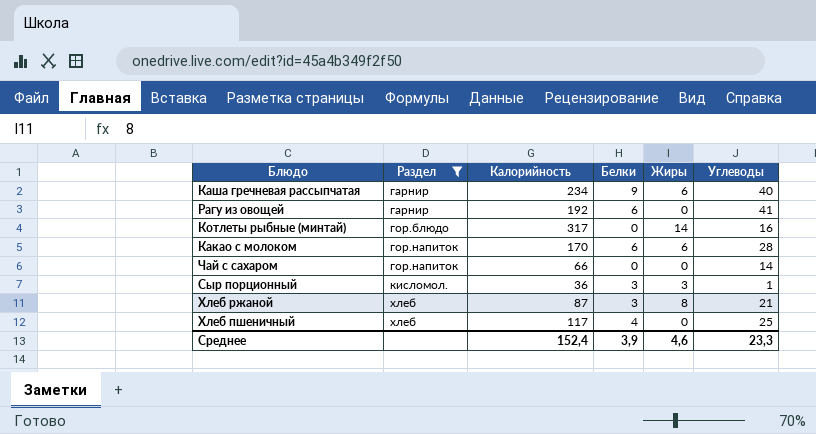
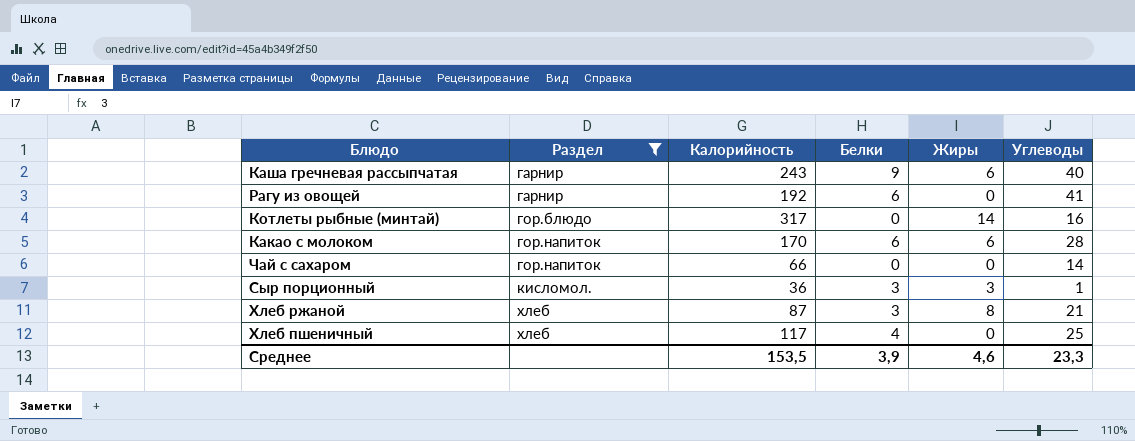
Каша гречневая рассыпчатая | Калорийность: 234 -> 243
Среднее | Калорийность: 152,4 -> 153,5

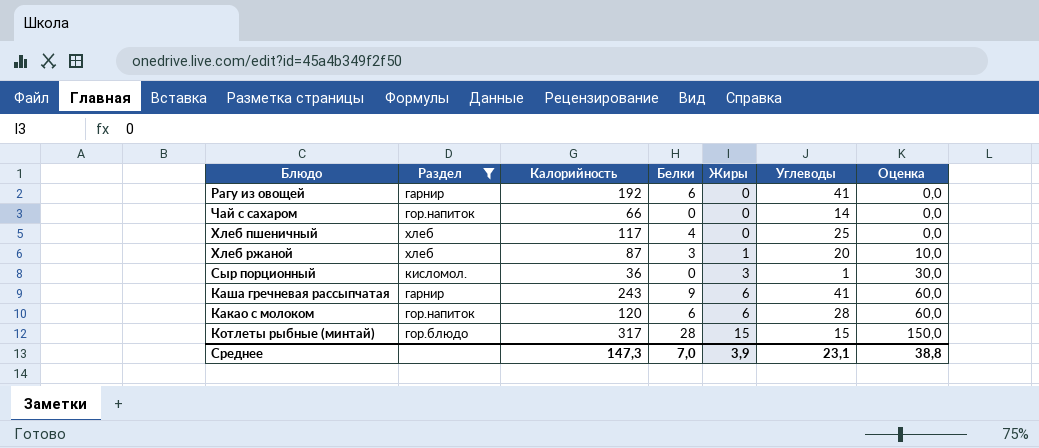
row order: Раздел ascending -> Жиры ascending
column Оценка | formula: none -> [Жиры] * 10
Хлеб ржаной | Жиры: 8 -> 1
Хлеб ржаной | Углеводы: 21 -> 20
Сыр порционный | Белки: 3 -> 0
Каша гречневая рассыпчатая | Углеводы: 40 -> 41
Какао с молоком | Калорийность: 170 -> 120
Котлеты рыбные (минтай) | Белки: 0 -> 28
Котлеты рыбные (минтай) | Жиры: 14 -> 15
Котлеты рыбные (минтай) | Углеводы: 16 -> 15
Среднее | Калорийность: 153,5 -> 147,3
Среднее | Белки: 3,9 -> 7,0
Среднее | Жиры: 4,6 -> 3,9
Среднее | Углеводы: 23,3 -> 23,1

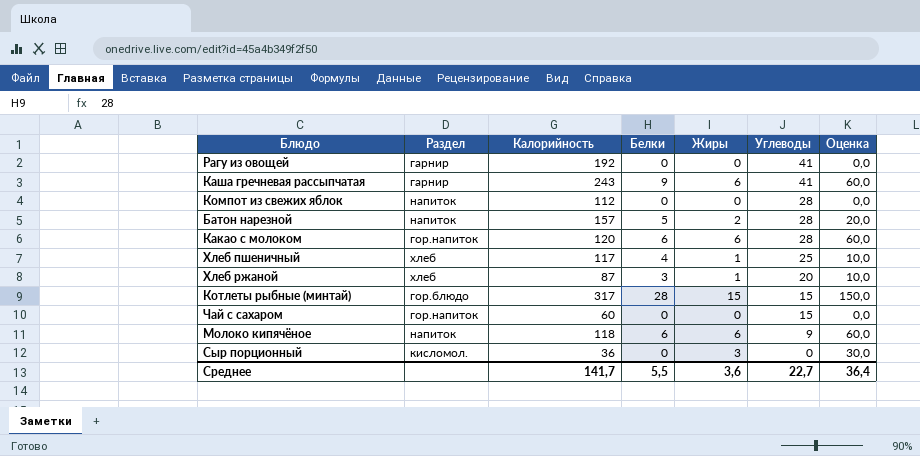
filter: Раздел != напиток -> none
row order: Жиры ascending -> Углеводы descending
Рагу из овощей | Белки: 6 -> 0
Хлеб пшеничный | Жиры: 0 -> 1
Хлеб пшеничный | Оценка: 0,0 -> 10,0
Чай с сахаром | Калорийность: 66 -> 60
Чай с сахаром | Углеводы: 14 -> 15
Сыр порционный | Углеводы: 1 -> 0
Среднее | Калорийность: 147,3 -> 141,7
Среднее | Белки: 7,0 -> 5,5
Среднее | Жиры: 3,9 -> 3,6
Среднее | Углеводы: 23,1 -> 22,7
Среднее | Оценка: 38,8 -> 36,4

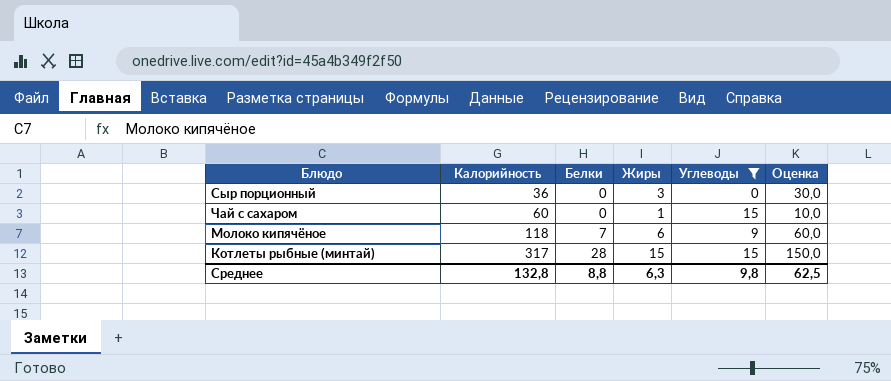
filter: none -> Углеводы <= 15
row order: Углеводы descending -> Калорийность ascending
column Раздел | position: 2 -> none
Чай с сахаром | Жиры: 0 -> 1
Чай с сахаром | Оценка: 0,0 -> 10,0
Молоко кипячёное | Белки: 6 -> 7
Среднее | Калорийность: 141,7 -> 132,8
Среднее | Белки: 5,5 -> 8,8
Среднее | Жиры: 3,6 -> 6,3
Среднее | Углеводы: 22,7 -> 9,8
Среднее | Оценка: 36,4 -> 62,5

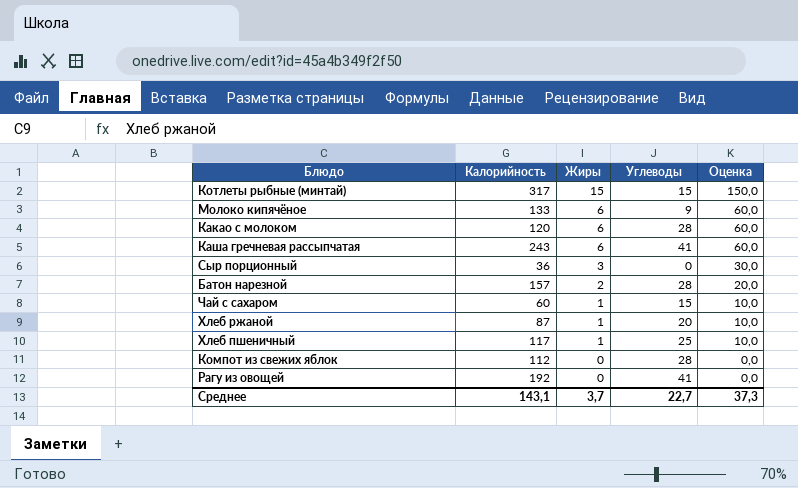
filter: Углеводы <= 15 -> none
row order: Калорийность ascending -> Жиры descending
column Белки | position: 3 -> none
Молоко кипячёное | Калорийность: 118 -> 133
Среднее | Калорийность: 132,8 -> 143,1
Среднее | Жиры: 6,3 -> 3,7
Среднее | Углеводы: 9,8 -> 22,7
Среднее | Оценка: 62,5 -> 37,3

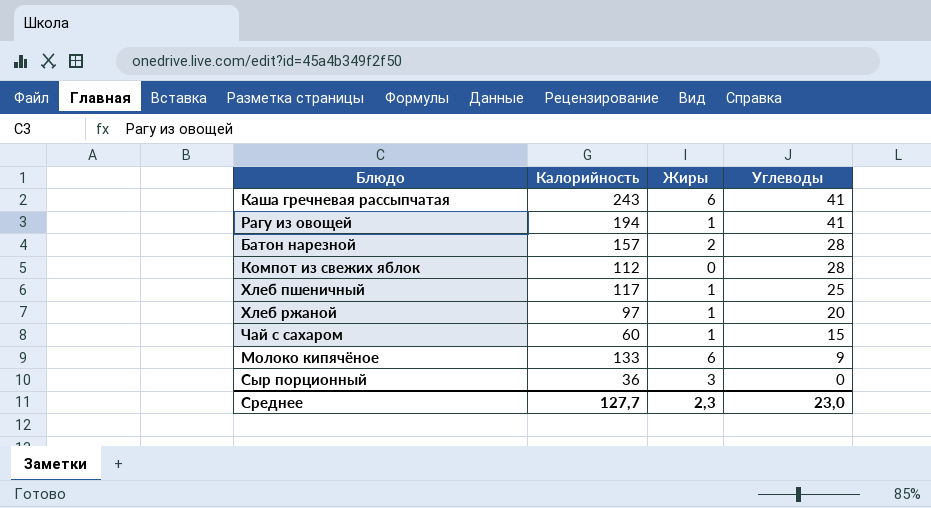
row order: Жиры descending -> Углеводы descending
column Оценка | formula: [Жиры] * 10 -> none
row Котлеты рыбные (минтай): 317 | 15 | 15 | 150,0 -> none
row Какао с молоком: 120 | 6 | 28 | 60,0 -> none
Рагу из овощей | Калорийность: 192 -> 194
Рагу из овощей | Жиры: 0 -> 1
Хлеб ржаной | Калорийность: 87 -> 97
Среднее | Калорийность: 143,1 -> 127,7
Среднее | Жиры: 3,7 -> 2,3
Среднее | Углеводы: 22,7 -> 23,0

